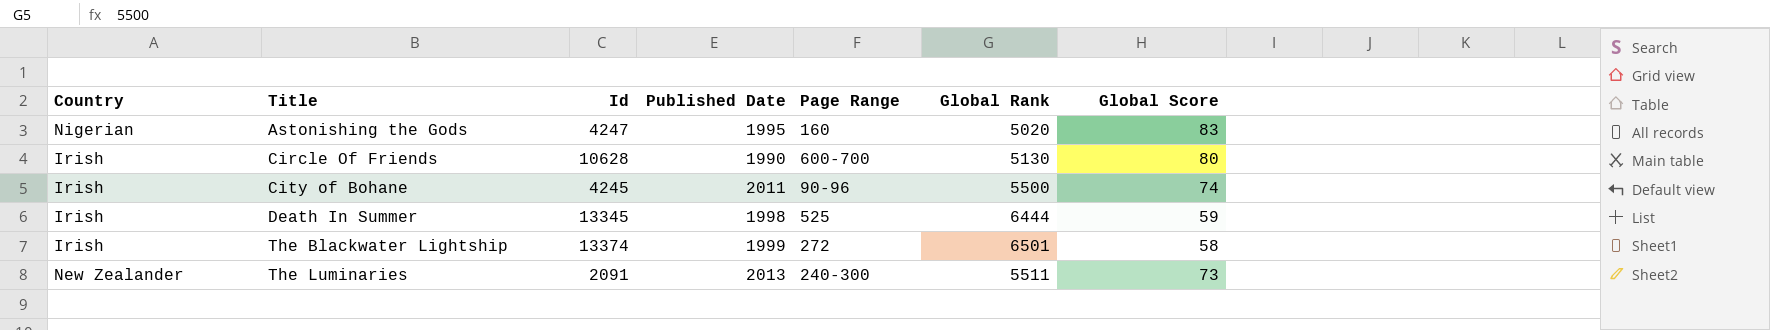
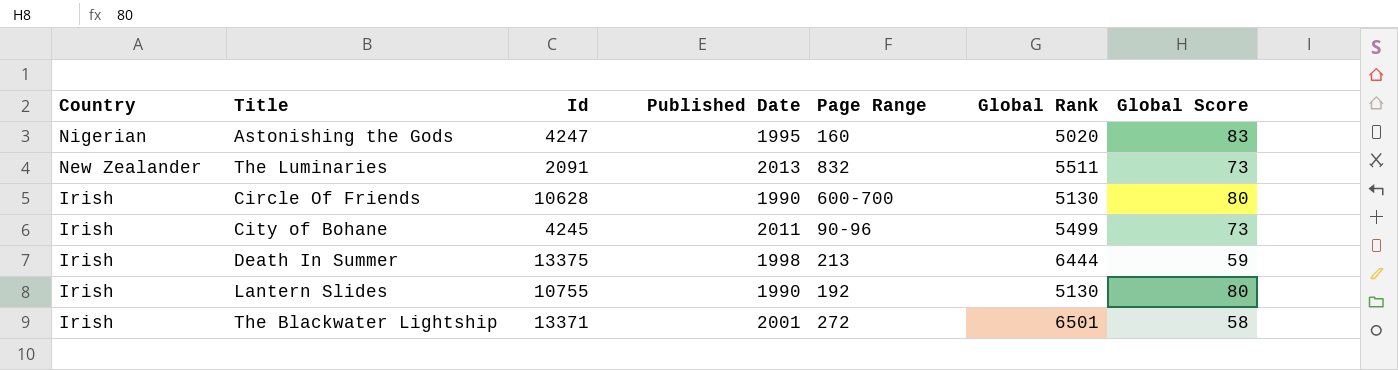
row order: Title ascending -> Country descending
The Luminaries | Page Range: 240-300 -> 832
City of Bohane | Global Rank: 5500 -> 5499
City of Bohane | Global Score: 74 -> 73
Death In Summer | Id: 13345 -> 13375
Death In Summer | Page Range: 525 -> 213
row Lantern Slides: none -> Irish | 10755 | 1990 | 192 | 5130 | 80
The Blackwater Lightship | Id: 13374 -> 13371
The Blackwater Lightship | Published Date: 1999 -> 2001

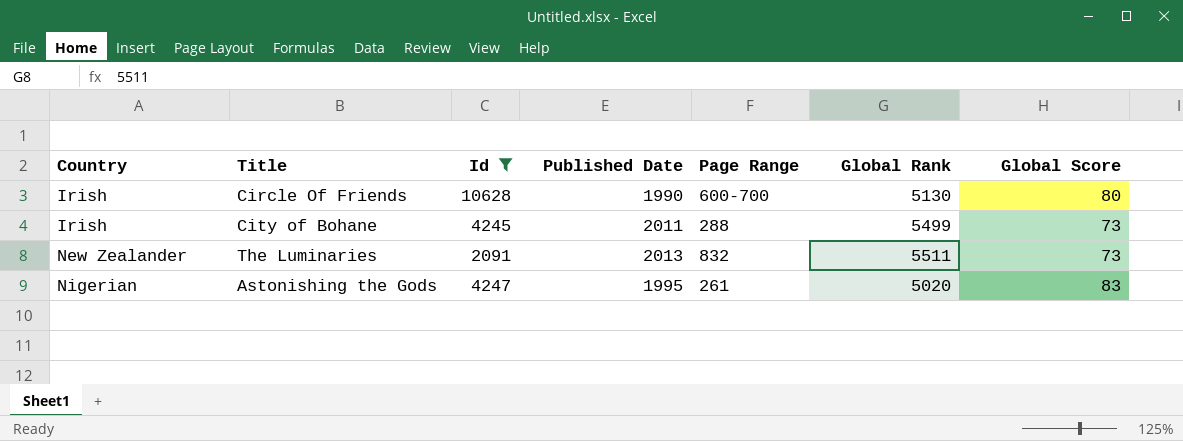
filter: none -> Id <= 10628
row order: Country descending -> Country ascending
City of Bohane | Page Range: 90-96 -> 288
Astonishing the Gods | Page Range: 160 -> 261

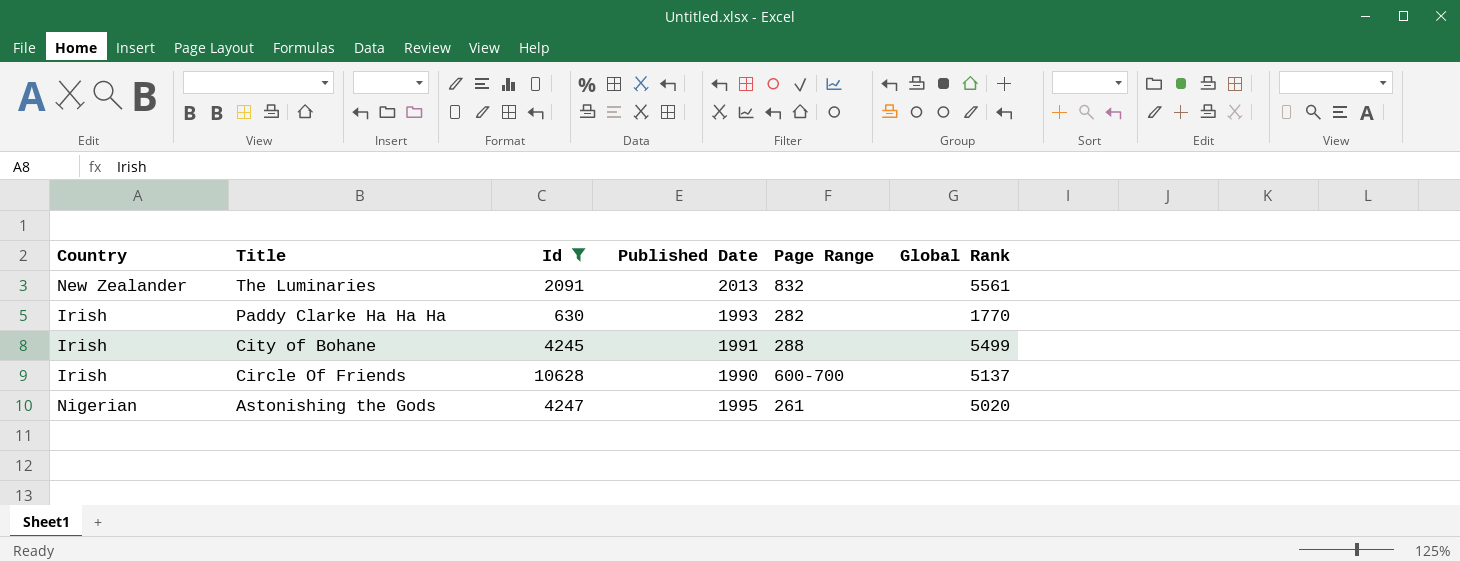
row order: Country ascending -> Title descending
column Global Score | position: 7 -> none
The Luminaries | Global Rank: 5511 -> 5561
row Paddy Clarke Ha Ha Ha: none -> Irish | 630 | 1993 | 282 | 1770
City of Bohane | Published Date: 2011 -> 1991
Circle Of Friends | Global Rank: 5130 -> 5137

